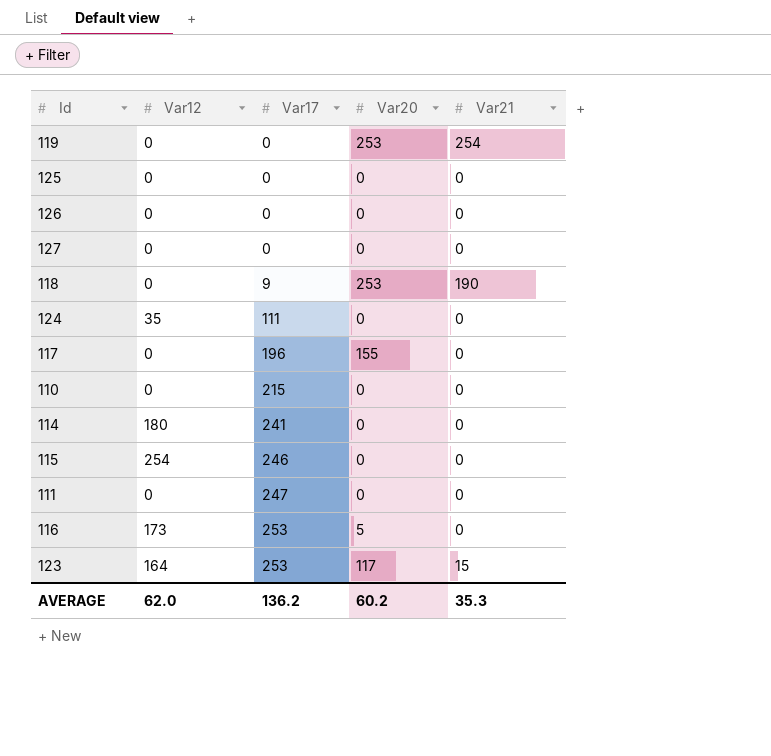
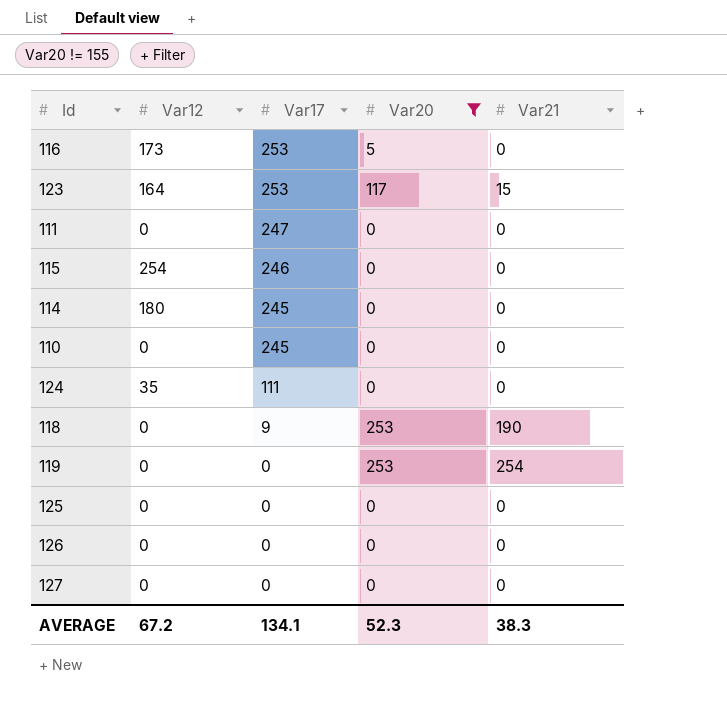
filter: none -> Var20 != 155
row order: Var17 ascending -> Var17 descending
114 | Var17: 241 -> 245
110 | Var17: 215 -> 245
AVERAGE | Var12: 62.0 -> 67.2
AVERAGE | Var17: 136.2 -> 134.1
AVERAGE | Var20: 60.2 -> 52.3
AVERAGE | Var21: 35.3 -> 38.3

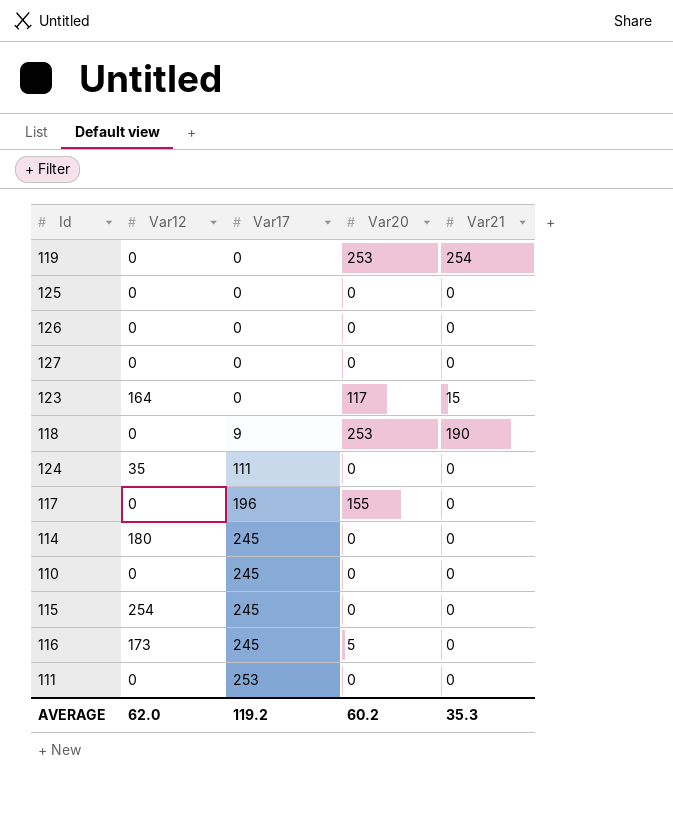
filter: Var20 != 155 -> none
row order: Var17 descending -> Var17 ascending
123 | Var17: 253 -> 0
115 | Var17: 246 -> 245
116 | Var17: 253 -> 245
111 | Var17: 247 -> 253
AVERAGE | Var12: 67.2 -> 62.0
AVERAGE | Var17: 134.1 -> 119.2
AVERAGE | Var20: 52.3 -> 60.2
AVERAGE | Var21: 38.3 -> 35.3

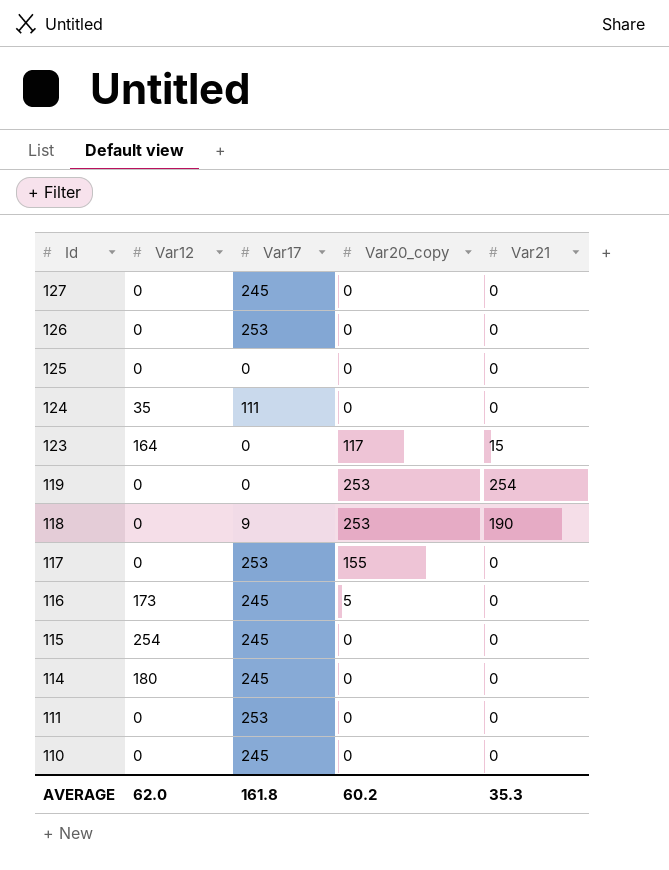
row order: Var17 ascending -> Id descending
column name: Var20 -> Var20_copy
127 | Var17: 0 -> 245
126 | Var17: 0 -> 253
117 | Var17: 196 -> 253
AVERAGE | Var17: 119.2 -> 161.8

